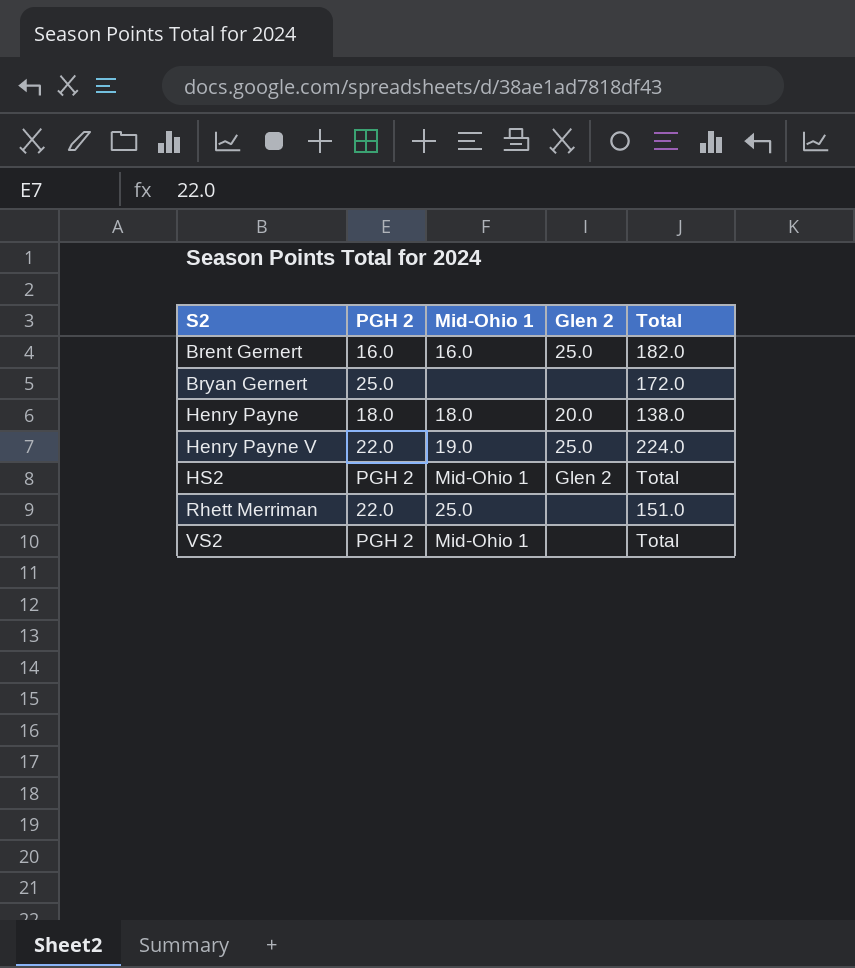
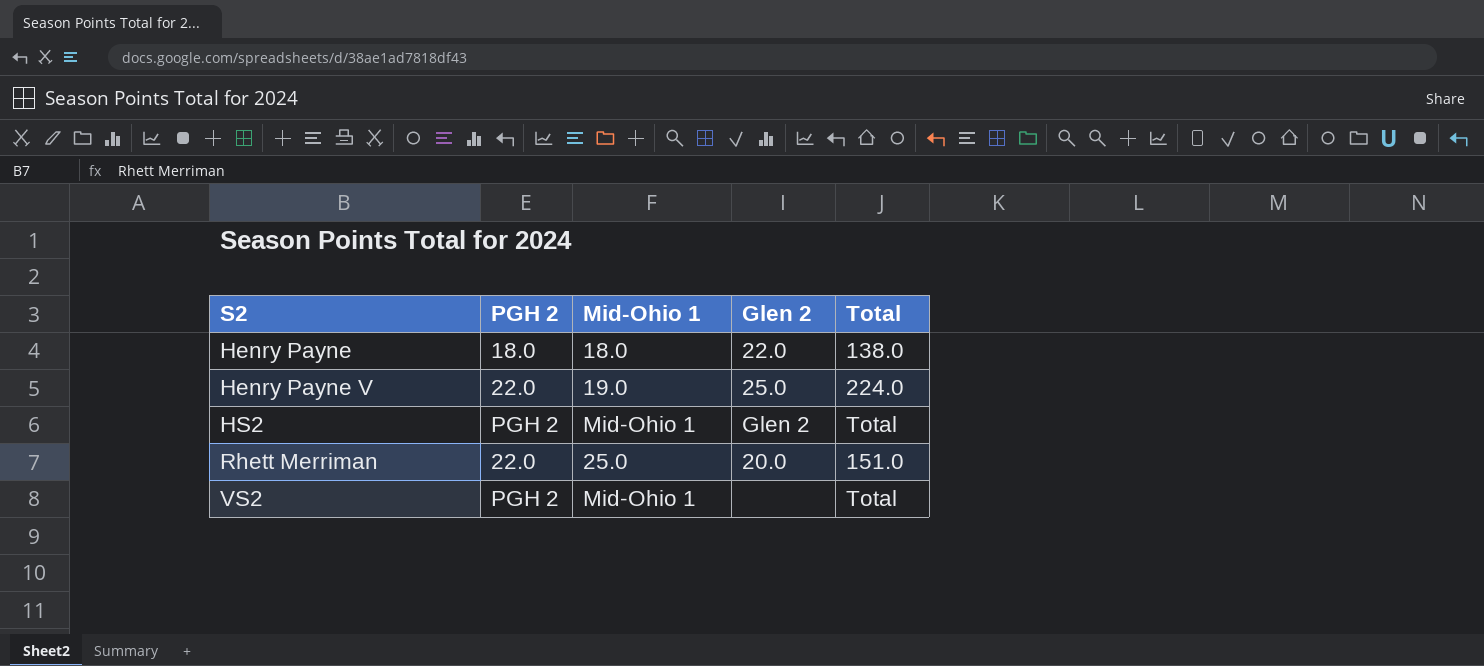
row Brent Gernert: 16.0 | 16.0 | 25.0 | 182.0 -> none
row Bryan Gernert: 25.0 | none | none | 172.0 -> none
Henry Payne | Glen 2: 20.0 -> 22.0
Rhett Merriman | Glen 2: none -> 20.0

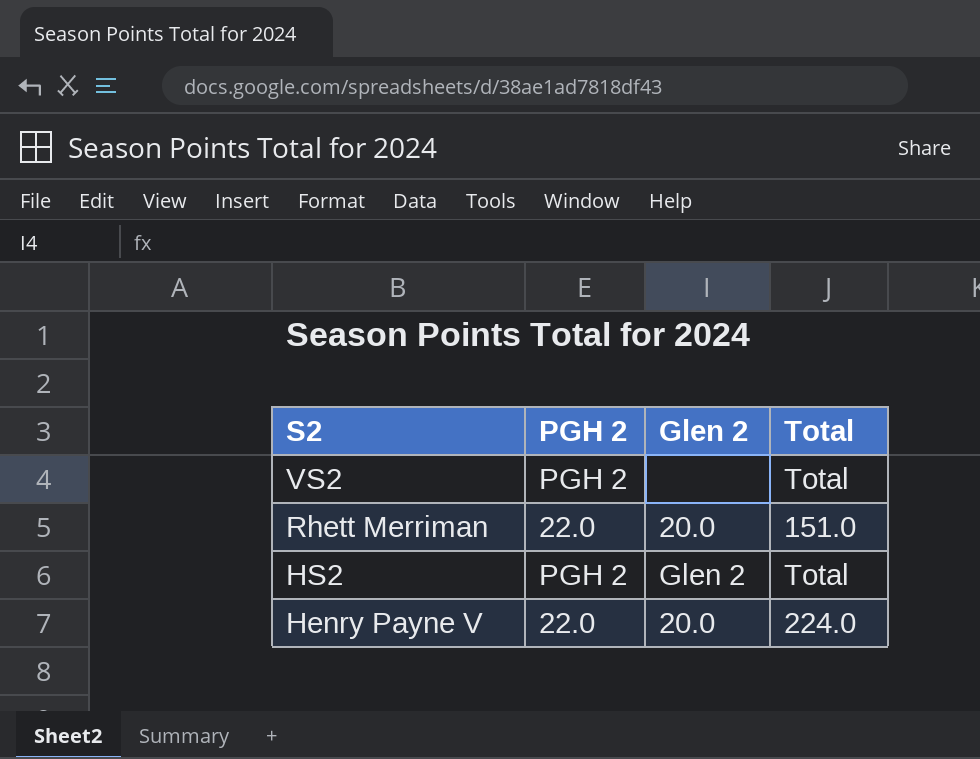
row order: S2 ascending -> S2 descending
column Mid-Ohio 1 | position: 3 -> none
row Henry Payne: 18.0 | 18.0 | 22.0 | 138.0 -> none
Henry Payne V | Glen 2: 25.0 -> 20.0

